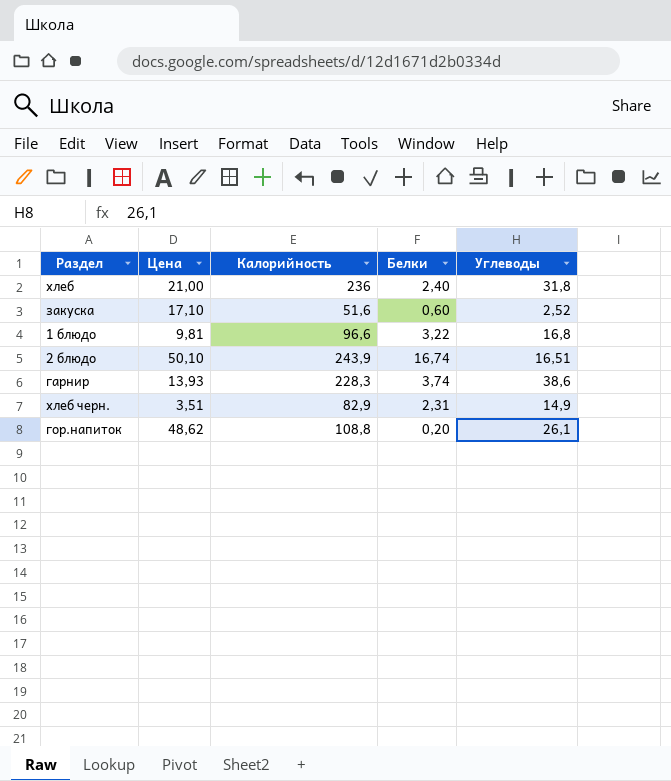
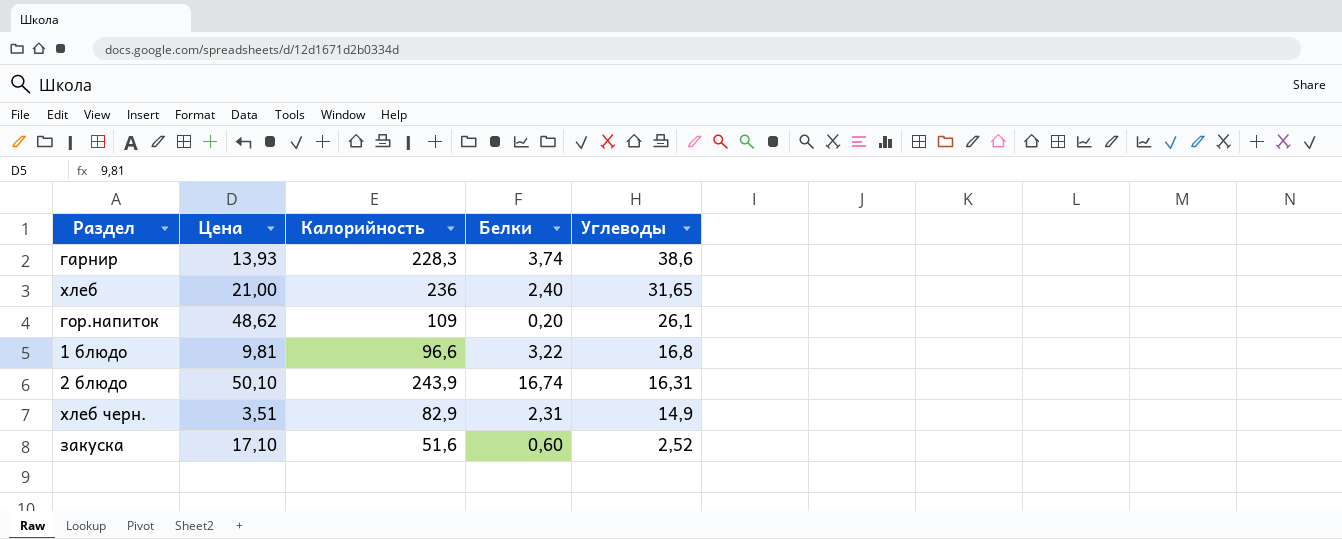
row order: none -> Углеводы descending
хлеб | Углеводы: 31,8 -> 31,65
гор.напиток | Калорийность: 108,8 -> 109
2 блюдо | Углеводы: 16,51 -> 16,31

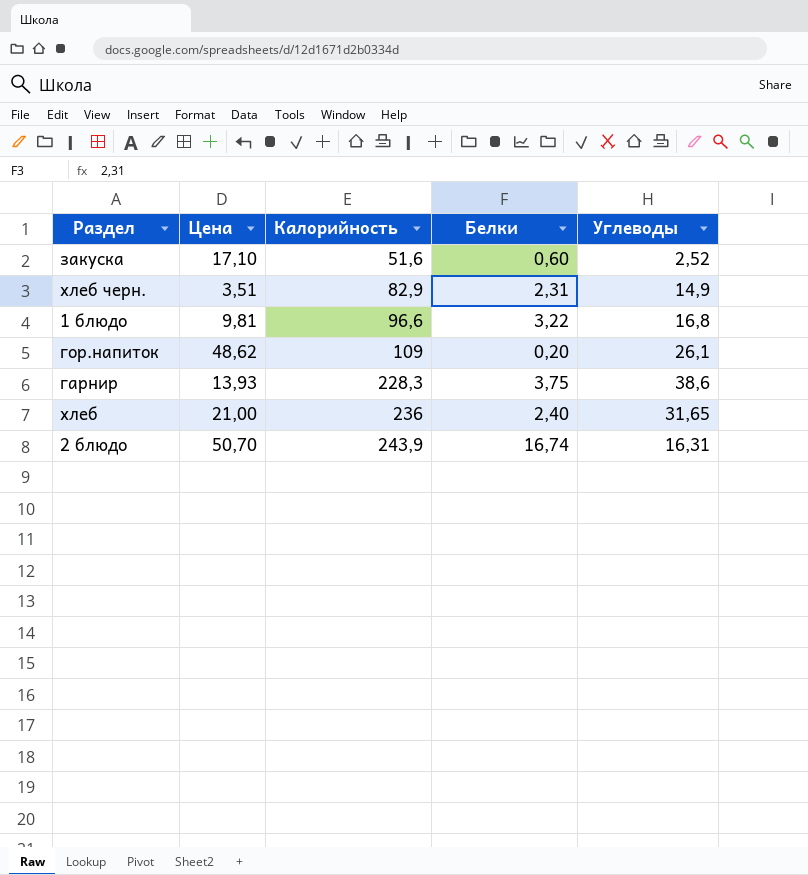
row order: Углеводы descending -> Калорийность ascending
гарнир | Белки: 3,74 -> 3,75
2 блюдо | Цена: 50,10 -> 50,70

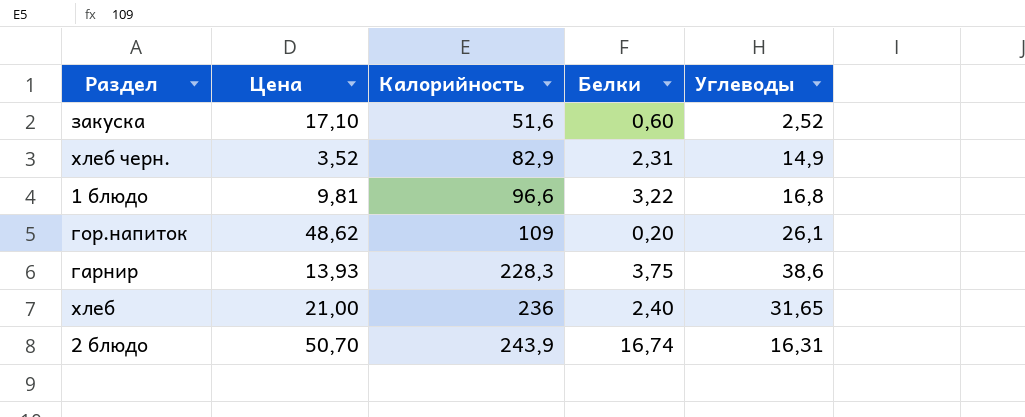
хлеб черн. | Цена: 3,51 -> 3,52

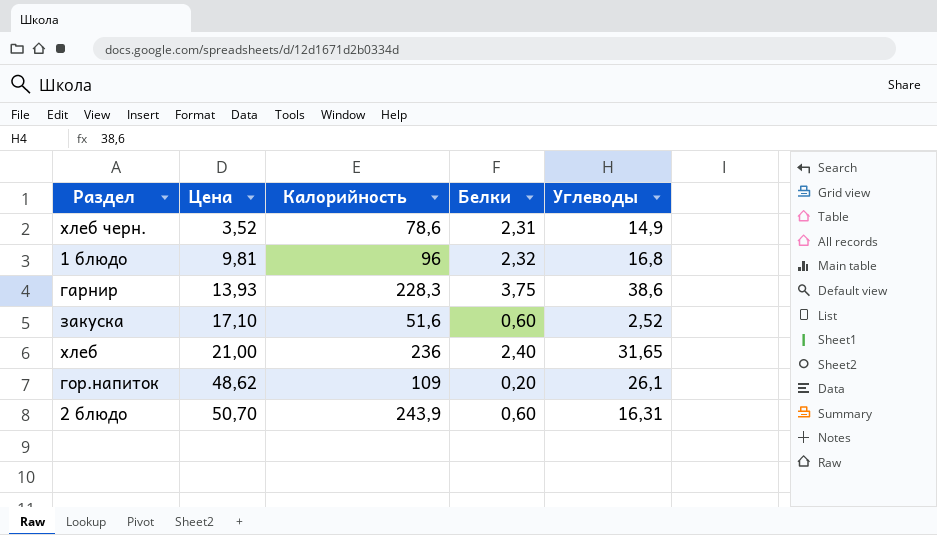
row order: Калорийность ascending -> Цена ascending
хлеб черн. | Калорийность: 82,9 -> 78,6
1 блюдо | Калорийность: 96,6 -> 96
1 блюдо | Белки: 3,22 -> 2,32
2 блюдо | Белки: 16,74 -> 0,60

